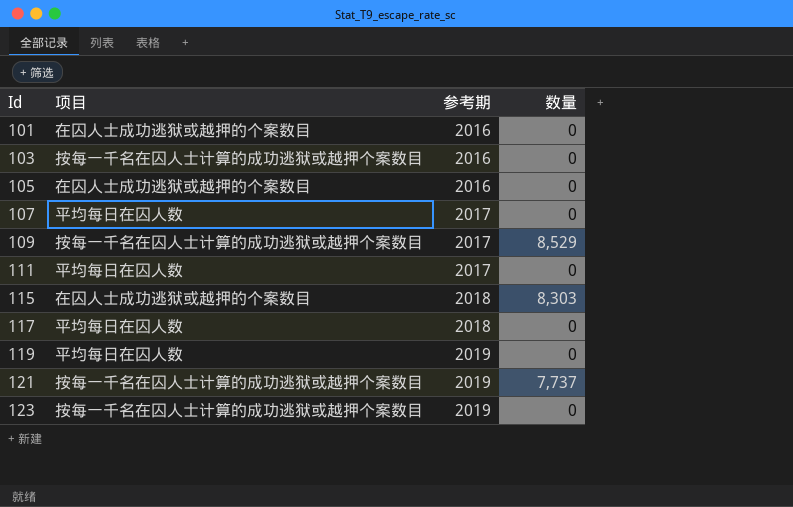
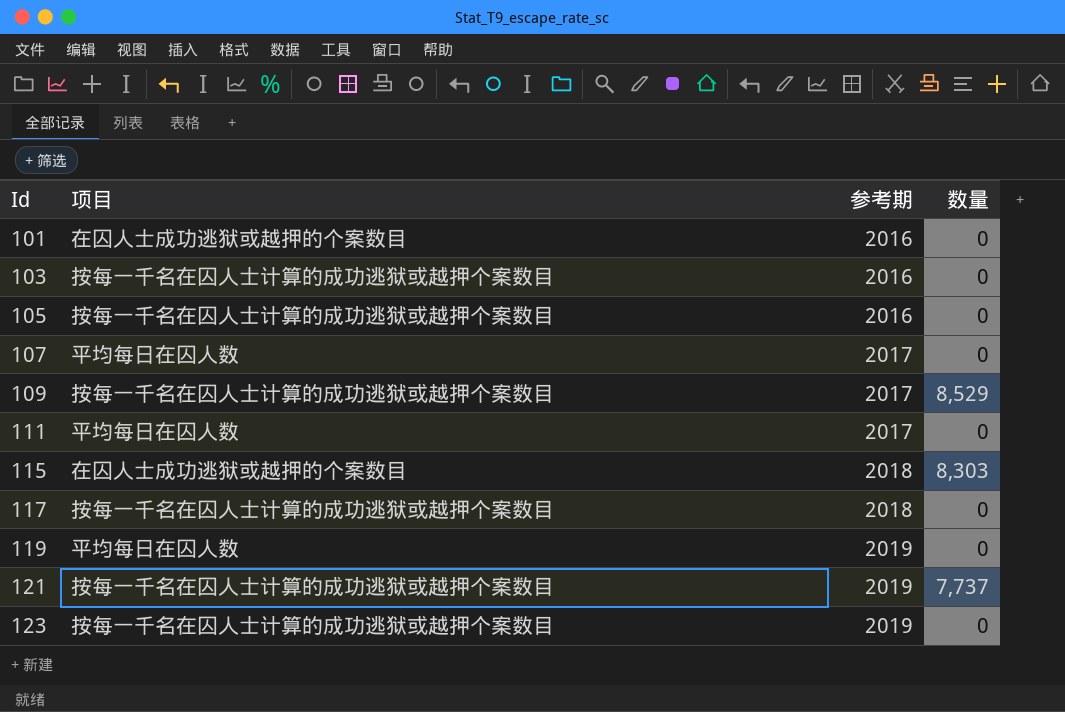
105 | 项目: 在囚人士成功逃狱或越押的个案数目 -> 按每一千名在囚人士计算的成功逃狱或越押个案数目
117 | 项目: 平均每日在囚人数 -> 按每一千名在囚人士计算的成功逃狱或越押个案数目

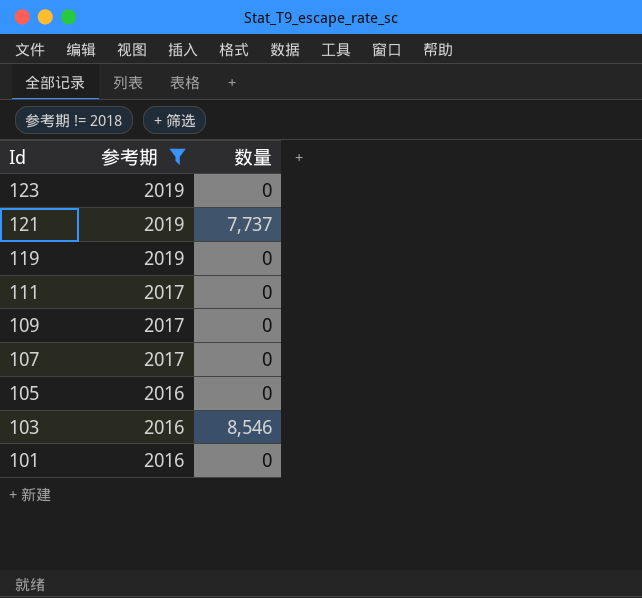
filter: none -> 参考期 != 2018
row order: Id ascending -> Id descending
column 项目 | position: 2 -> none
109 | 数量: 8,529 -> 0
103 | 数量: 0 -> 8,546

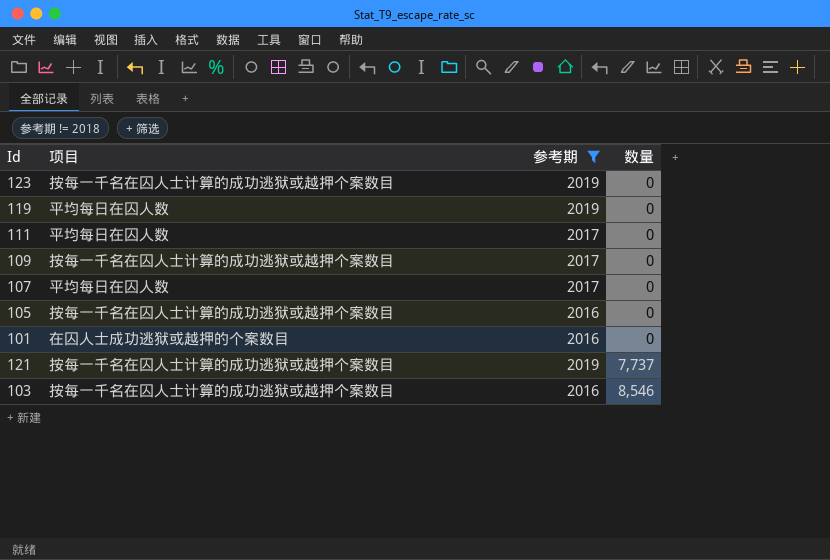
row order: Id descending -> 数量 ascending
column 项目 | position: none -> 2

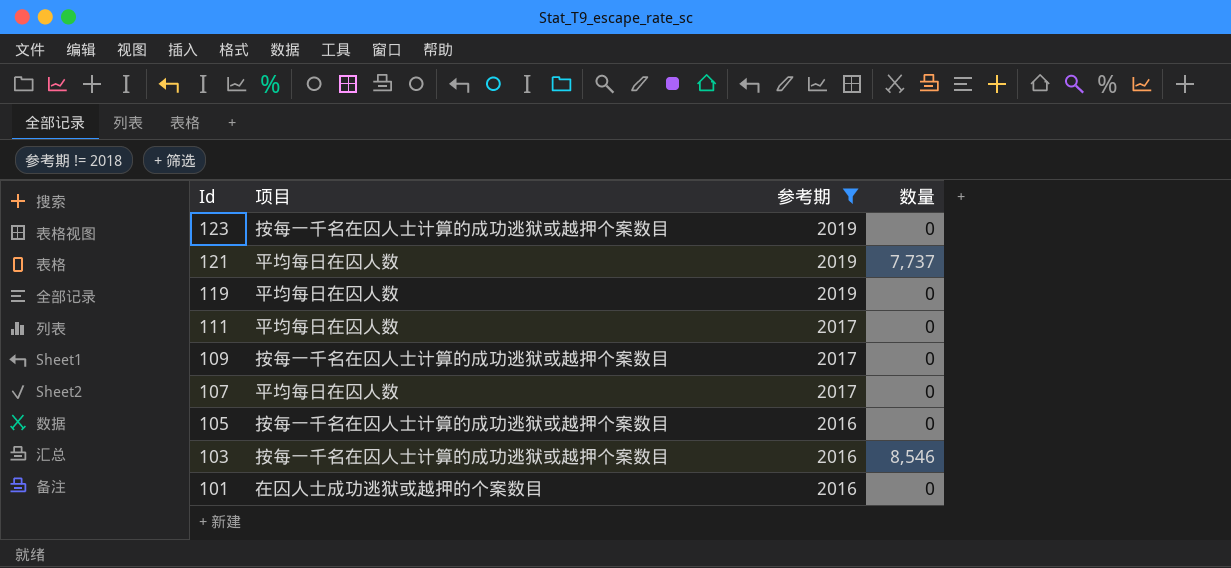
row order: 数量 ascending -> Id descending
121 | 项目: 按每一千名在囚人士计算的成功逃狱或越押个案数目 -> 平均每日在囚人数

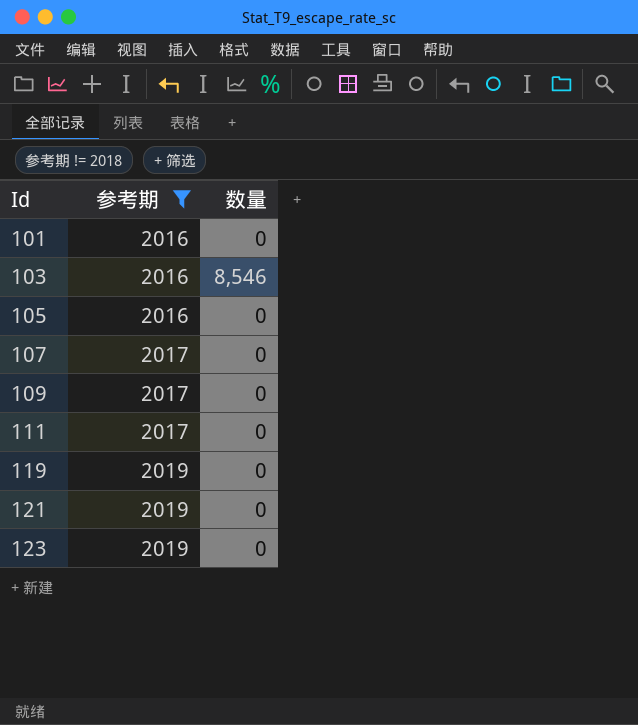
row order: Id descending -> Id ascending
column 项目 | position: 2 -> none
121 | 数量: 7,737 -> 0

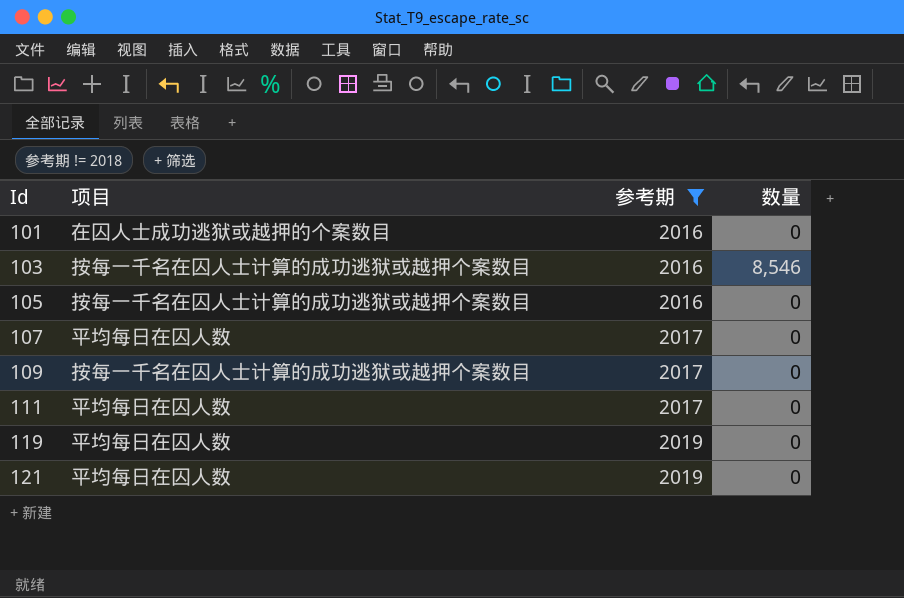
column 项目 | position: none -> 2
row 123: 2019 | 0 -> none

